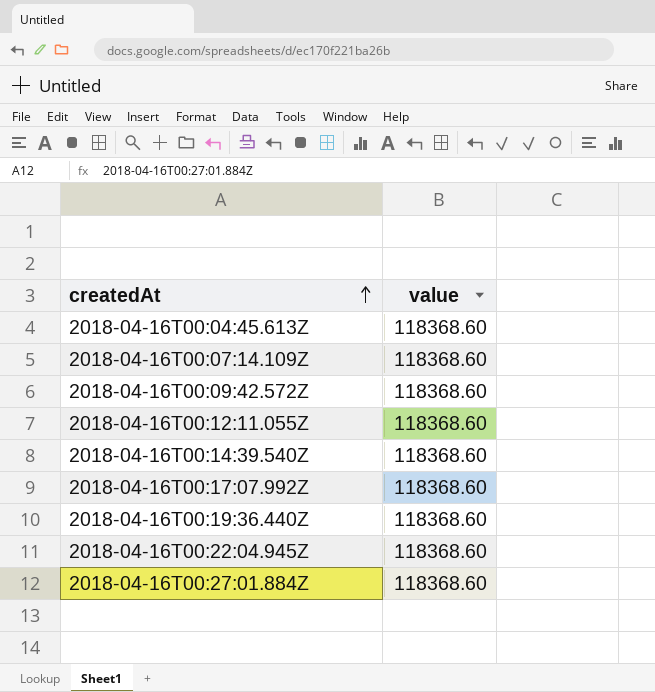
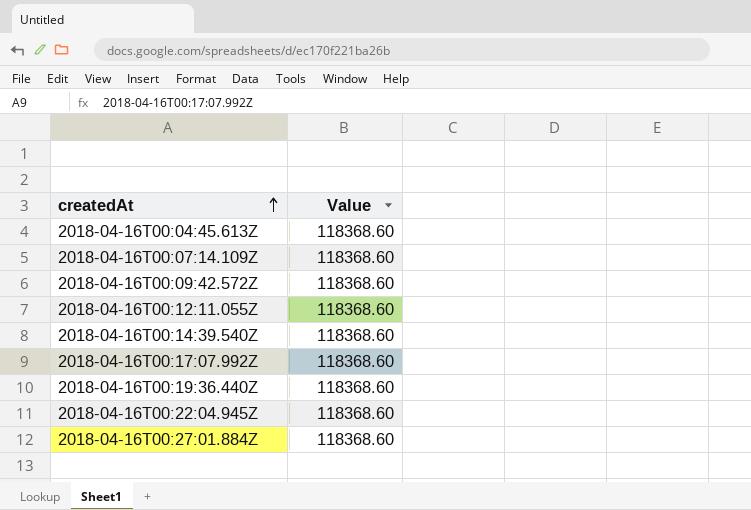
column name: value -> Value

